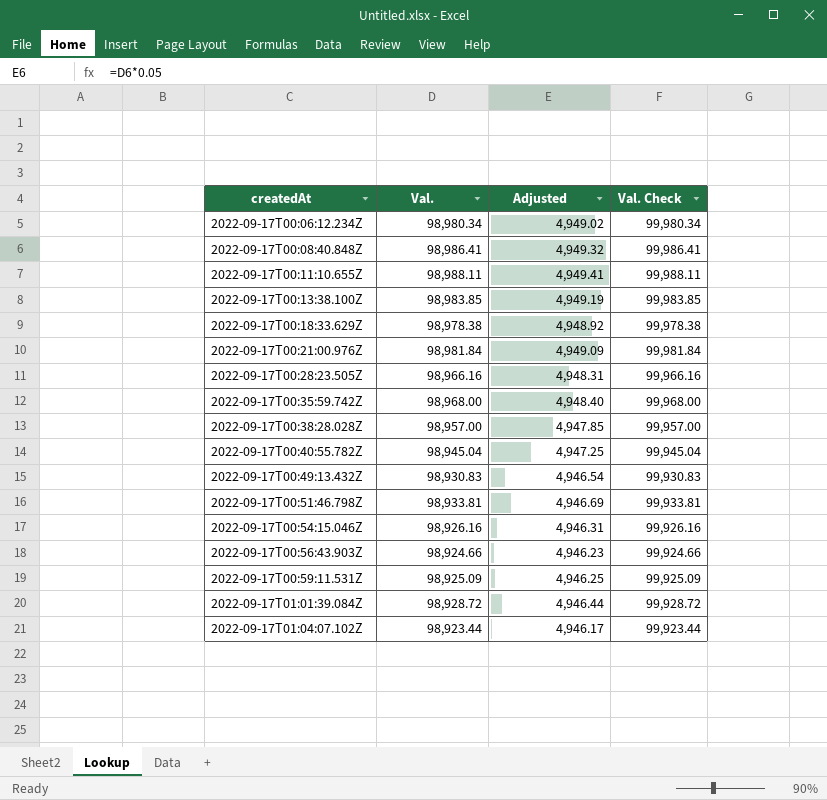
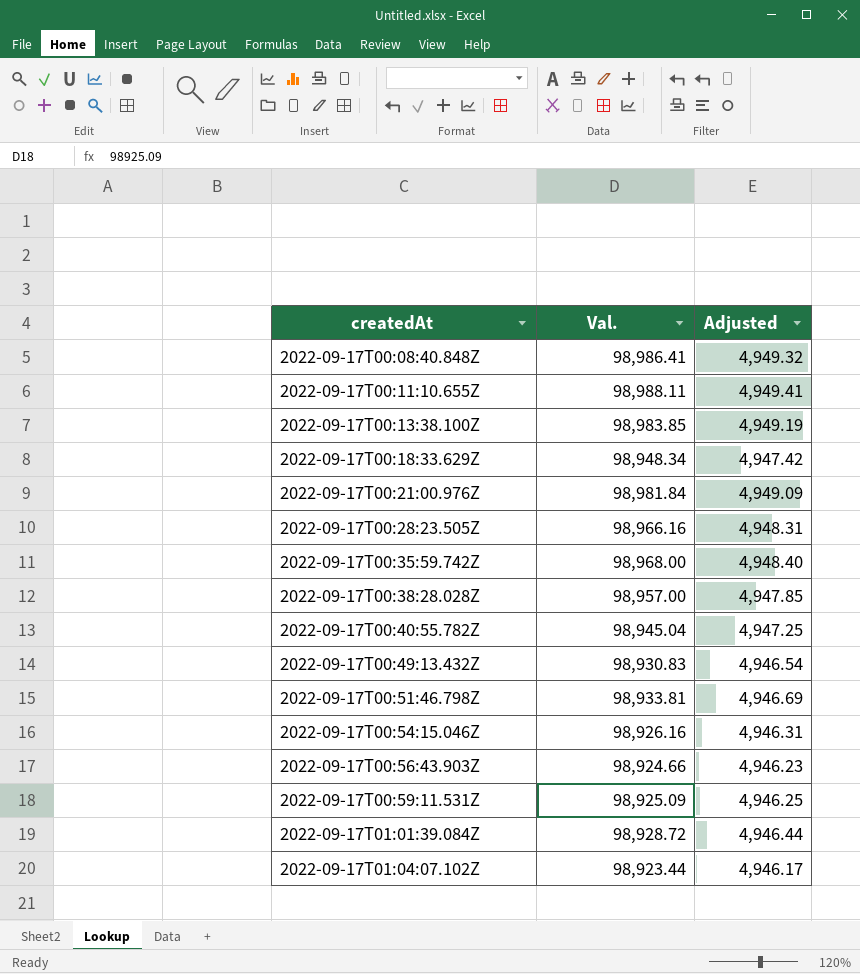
column Val. Check | formula: [Val.] + 1000 -> none
row 2022-09-17T00:06:12.234Z: 98,980.34 | 4,949.02 | 99,980.34 -> none
2022-09-17T00:18:33.629Z | Val.: 98,978.38 -> 98,948.34
2022-09-17T00:18:33.629Z | Adjusted: 4,948.92 -> 4,947.42

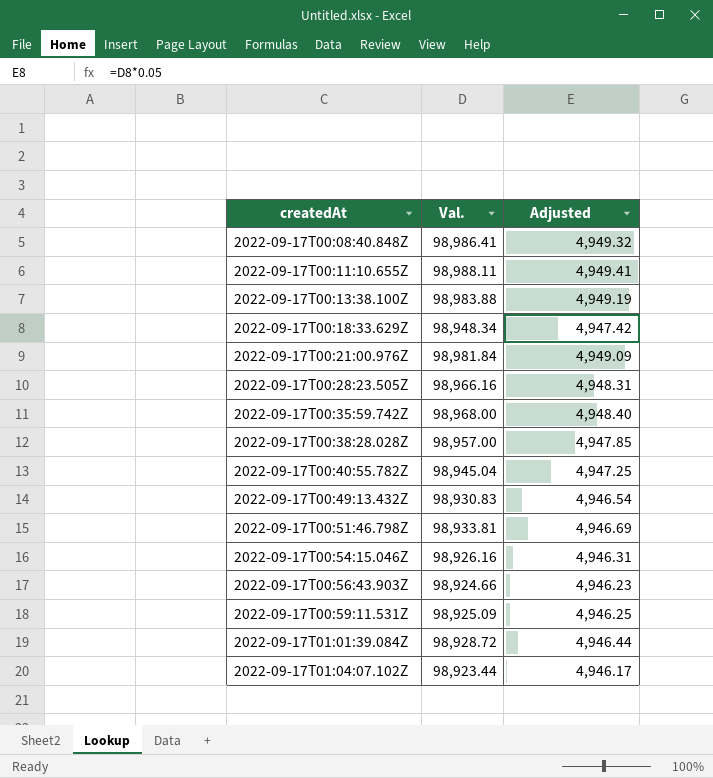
2022-09-17T00:13:38.100Z | Val.: 98,983.85 -> 98,983.88

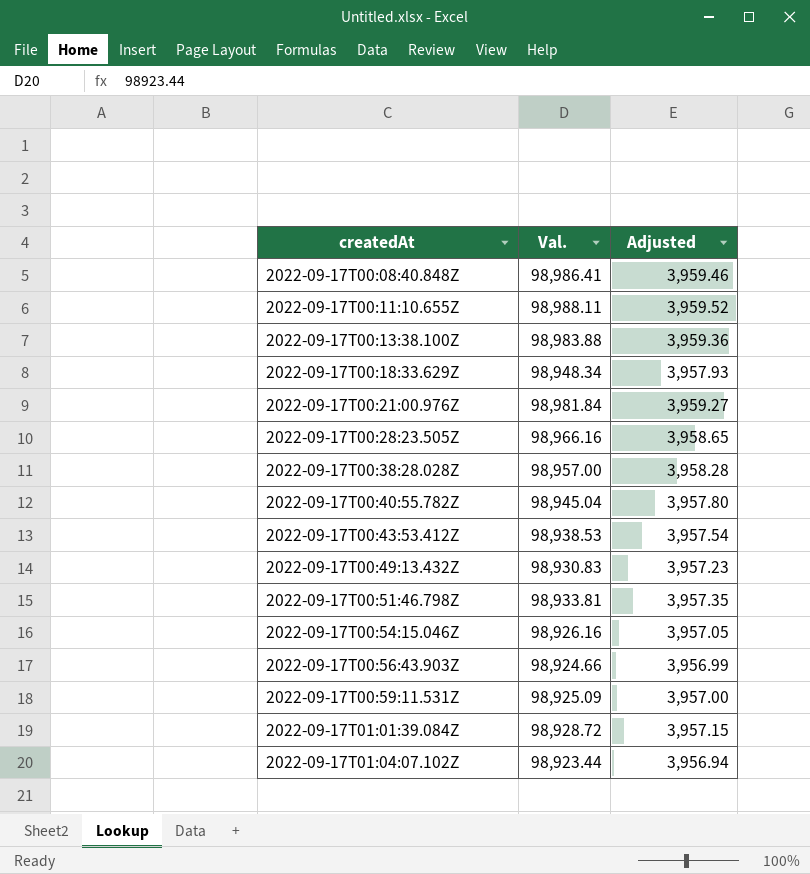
column Adjusted | formula: [Val.] * 0.05 -> [Val.] * 0.04
row 2022-09-17T00:35:59.742Z: 98,968.00 | 4,948.40 -> none
row 2022-09-17T00:43:53.412Z: none -> 98,938.53 | 3,957.54

